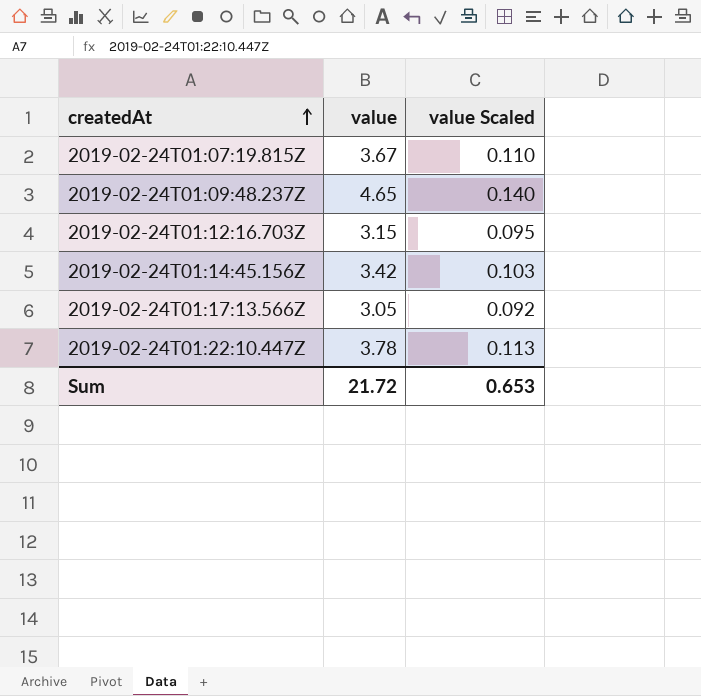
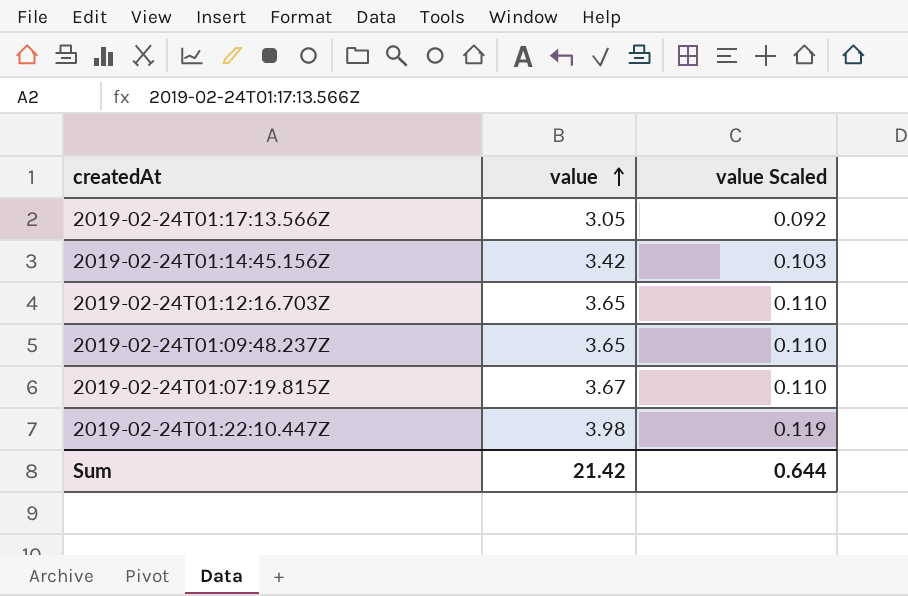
row order: createdAt ascending -> value ascending
2019-02-24T01:12:16.703Z | value: 3.15 -> 3.65
2019-02-24T01:12:16.703Z | value Scaled: 0.095 -> 0.110
2019-02-24T01:09:48.237Z | value: 4.65 -> 3.65
2019-02-24T01:09:48.237Z | value Scaled: 0.140 -> 0.110
2019-02-24T01:22:10.447Z | value: 3.78 -> 3.98
2019-02-24T01:22:10.447Z | value Scaled: 0.113 -> 0.119
Sum | value: 21.72 -> 21.42
Sum | value Scaled: 0.653 -> 0.644

